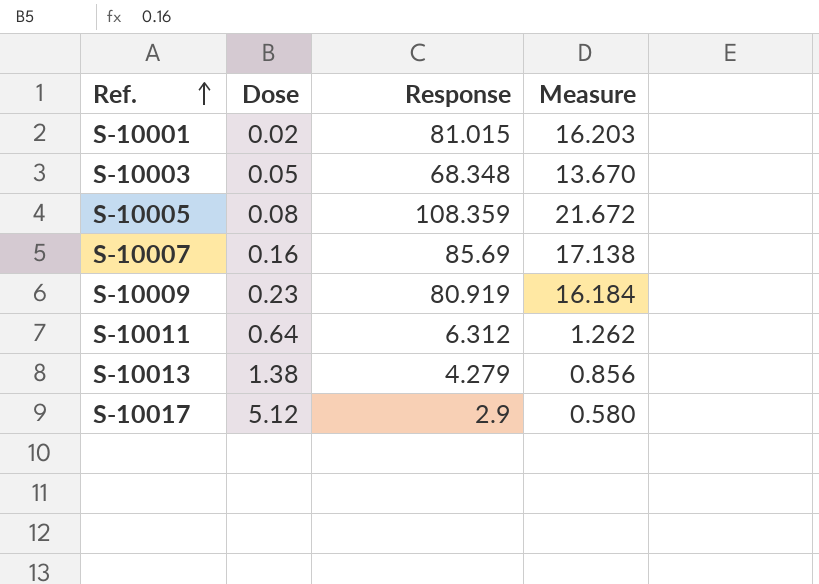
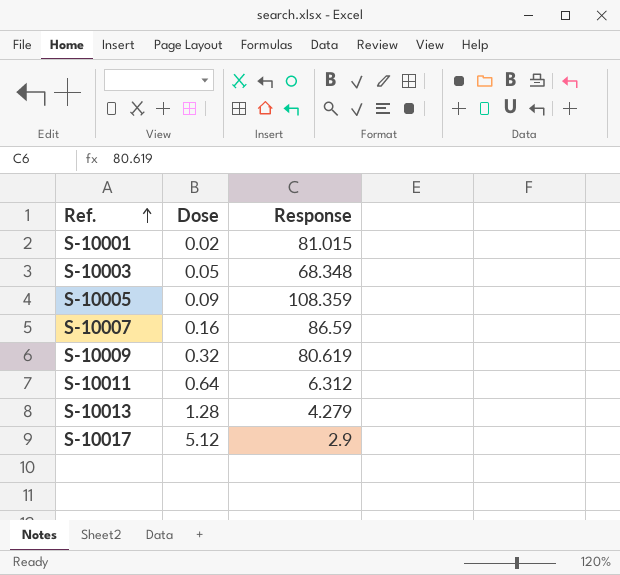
column Measure | formula: [Response] * 0.2 -> none
S-10005 | Dose: 0.08 -> 0.09
S-10007 | Response: 85.69 -> 86.59
S-10009 | Dose: 0.23 -> 0.32
S-10009 | Response: 80.919 -> 80.619
S-10013 | Dose: 1.38 -> 1.28

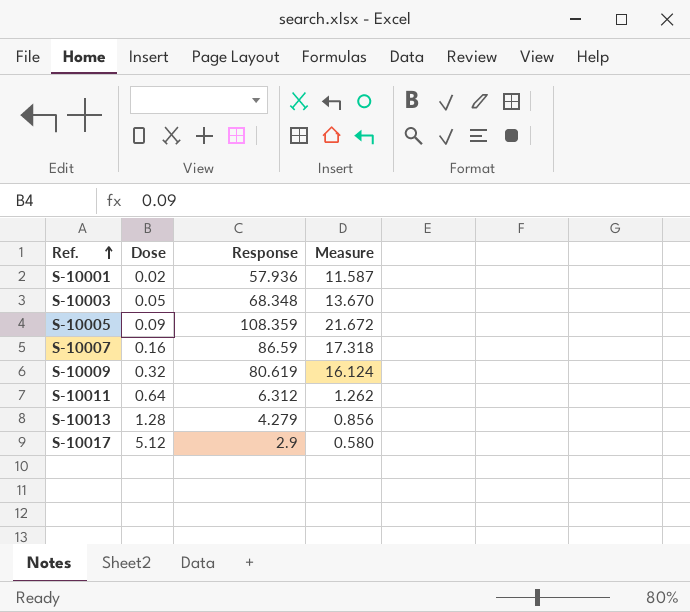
column Measure | formula: none -> [Response] * 0.2
S-10001 | Response: 81.015 -> 57.936

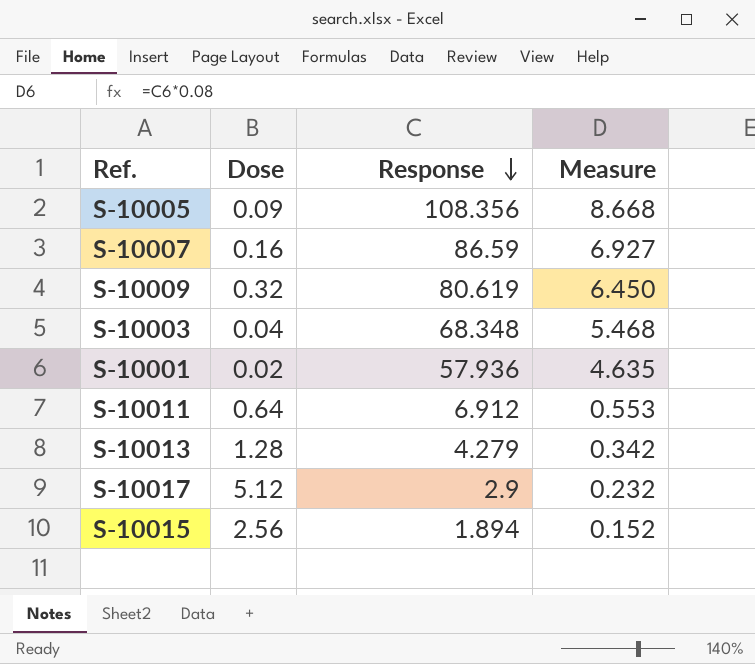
row order: Ref. ascending -> Response descending
column Measure | formula: [Response] * 0.2 -> [Response] * 0.08
S-10005 | Response: 108.359 -> 108.356
S-10003 | Dose: 0.05 -> 0.04
S-10011 | Response: 6.312 -> 6.912
row S-10015: none -> 2.56 | 1.894 | 0.152

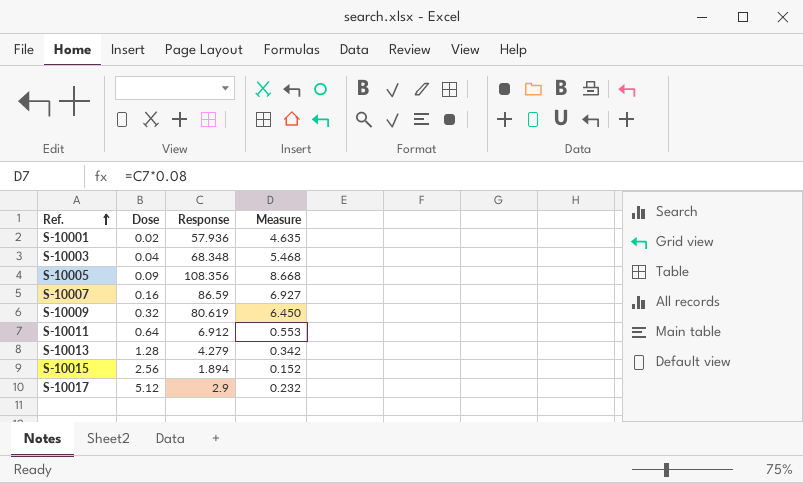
row order: Response descending -> Ref. ascending

